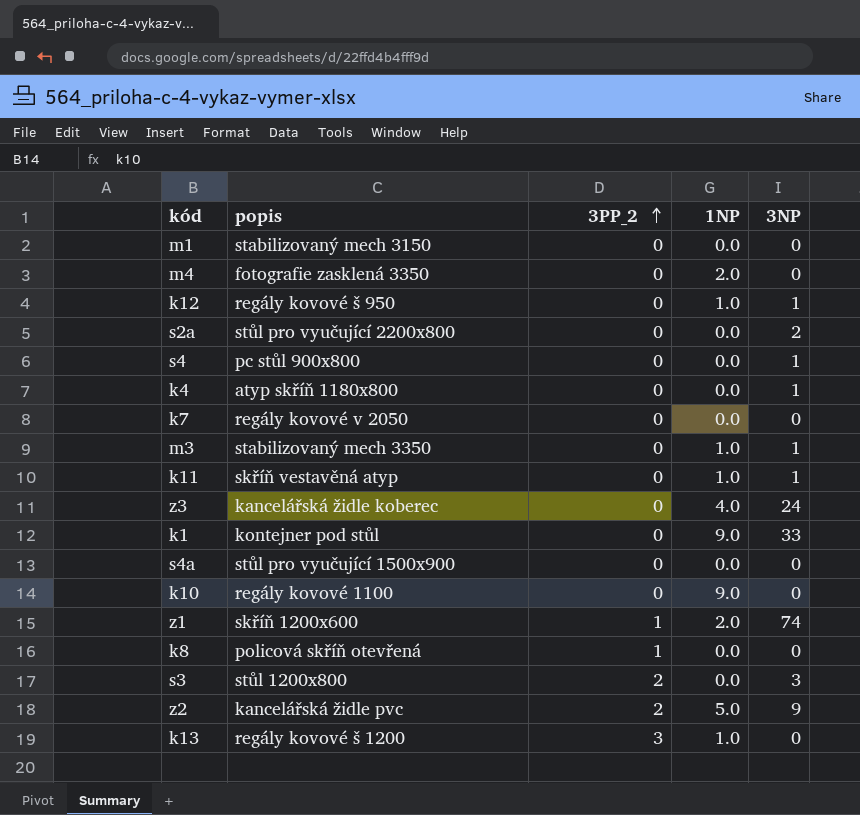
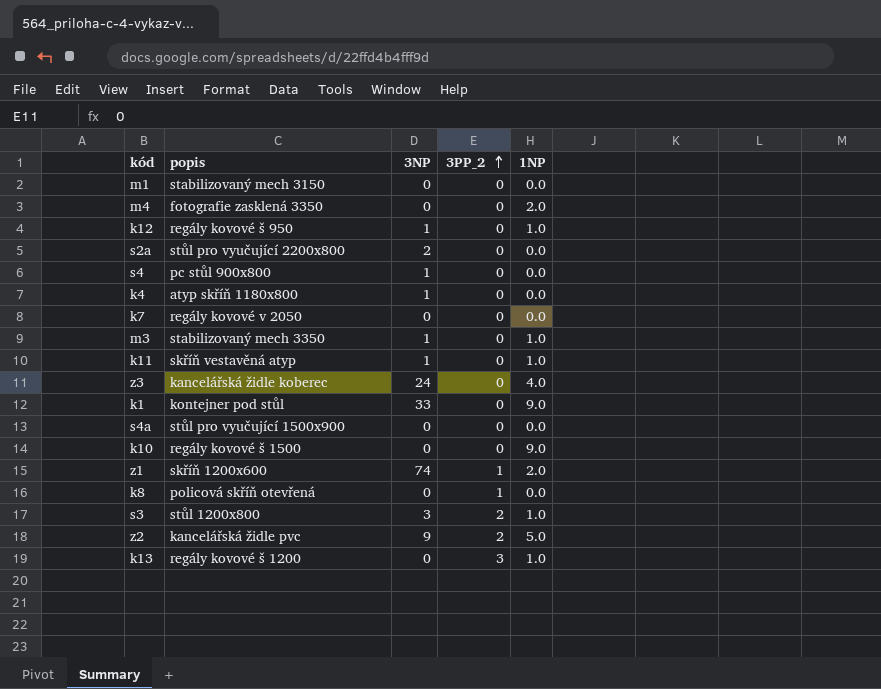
column 3NP | position: 5 -> 3
k10 | popis: regály kovové 1100 -> regály kovové š 1500
s3 | 1NP: 0.0 -> 1.0

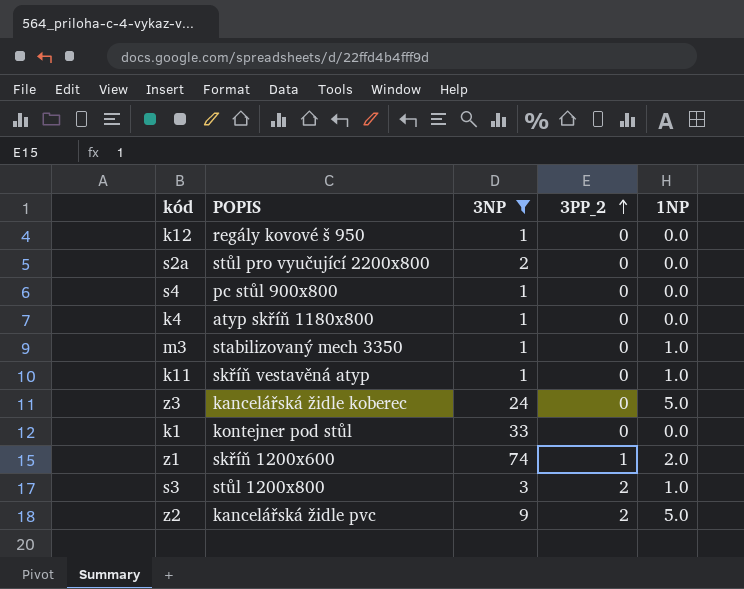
filter: none -> 3NP != 0
column name: popis -> POPIS
k12 | 1NP: 1.0 -> 0.0
z3 | 1NP: 4.0 -> 5.0
k1 | 1NP: 9.0 -> 0.0

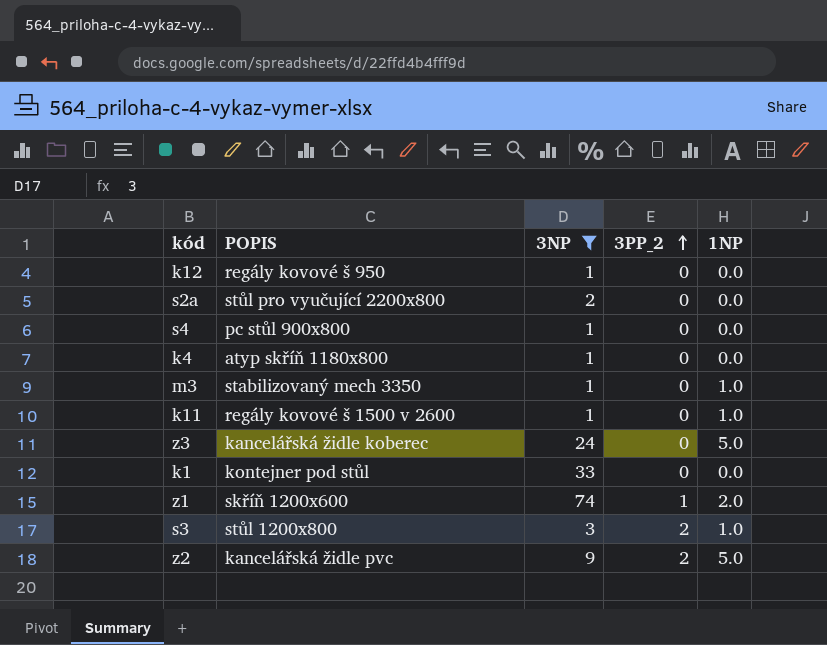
k11 | POPIS: skříň vestavěná atyp -> regály kovové š 1500 v 2600

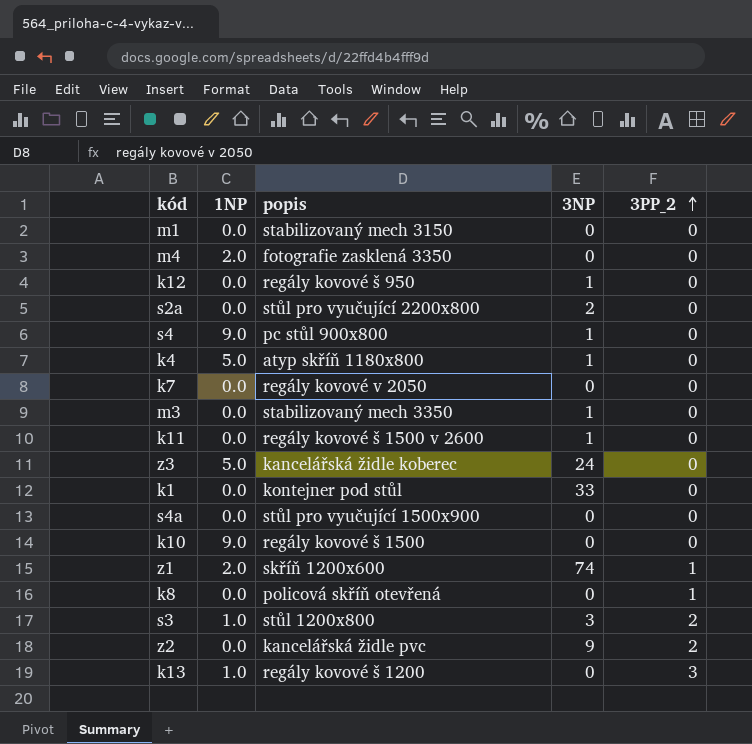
filter: 3NP != 0 -> none
column 1NP | position: 5 -> 2
column name: POPIS -> popis
s4 | 1NP: 0.0 -> 9.0
k4 | 1NP: 0.0 -> 5.0
m3 | 1NP: 1.0 -> 0.0
k11 | 1NP: 1.0 -> 0.0
z2 | 1NP: 5.0 -> 0.0

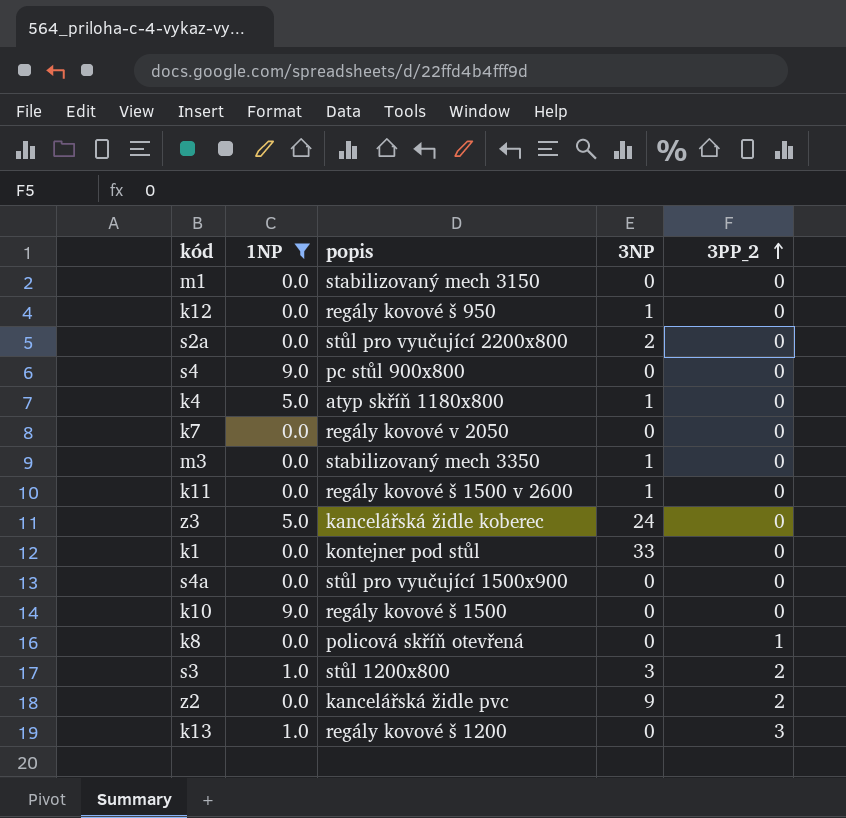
filter: none -> 1NP != 2.0
s4 | 3NP: 1 -> 0

